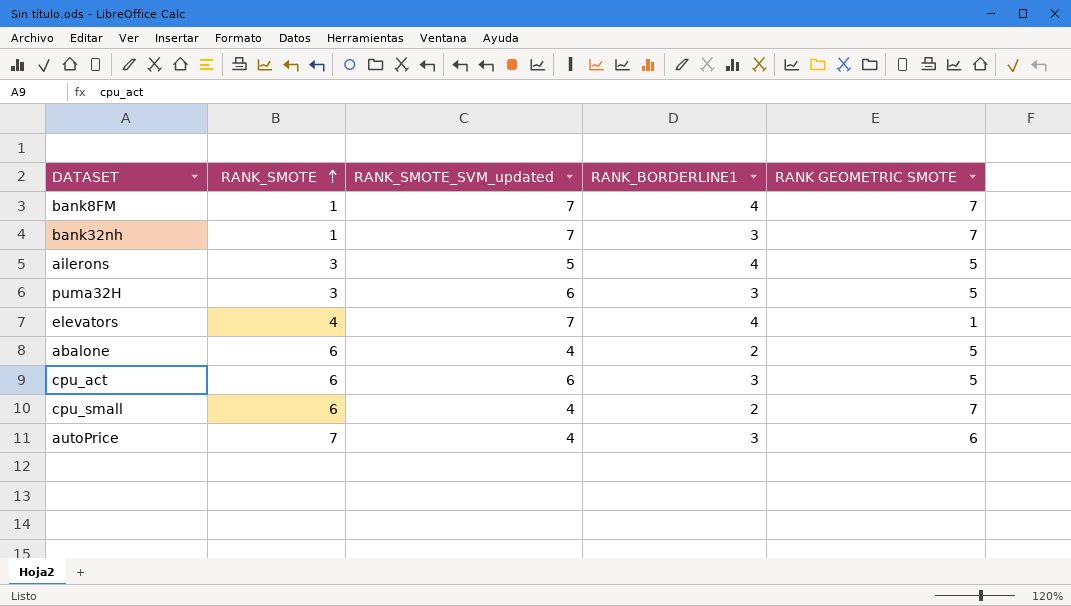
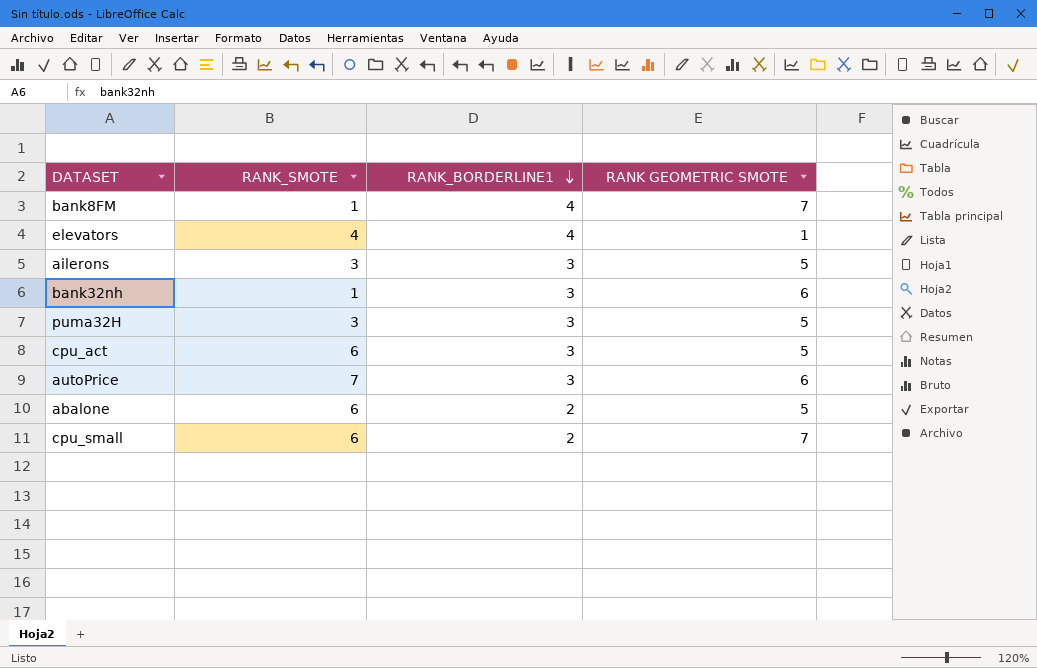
row order: RANK_SMOTE ascending -> RANK_BORDERLINE1 descending
column RANK_SMOTE_SVM_updated | position: 3 -> none
ailerons | RANK_BORDERLINE1: 4 -> 3
bank32nh | RANK GEOMETRIC SMOTE: 7 -> 6

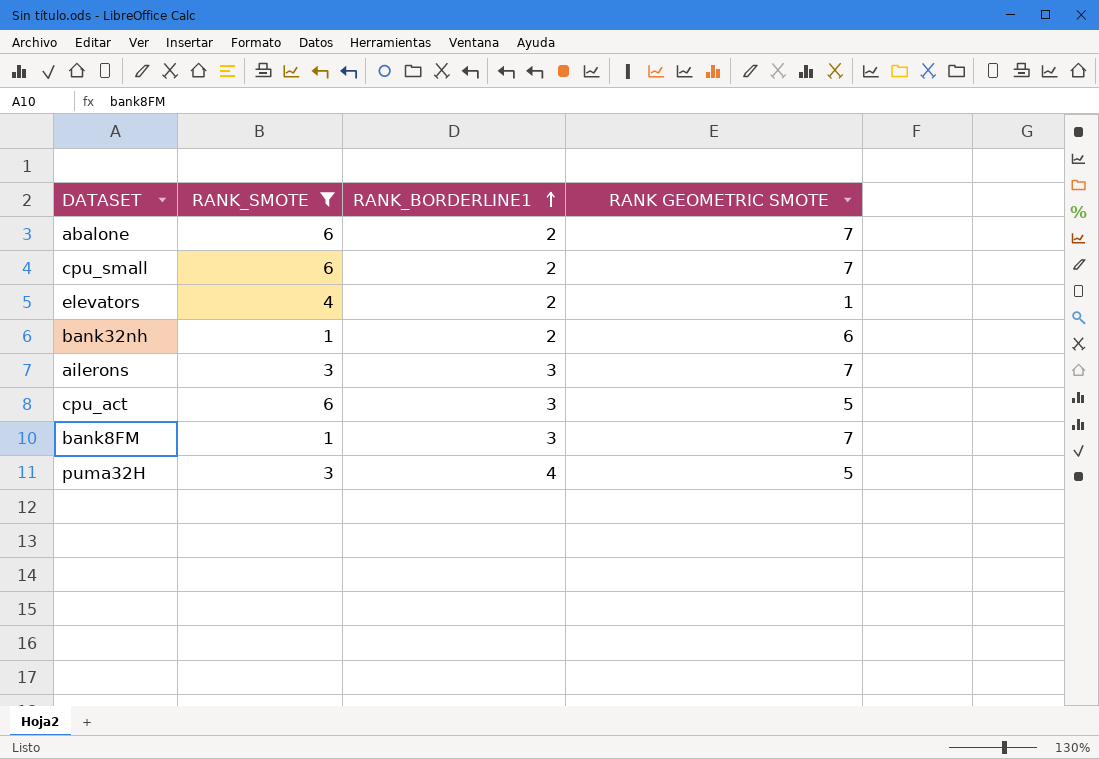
filter: none -> RANK_SMOTE != 7
row order: RANK_BORDERLINE1 descending -> RANK_BORDERLINE1 ascending
abalone | RANK GEOMETRIC SMOTE: 5 -> 7
elevators | RANK_BORDERLINE1: 4 -> 2
bank32nh | RANK_BORDERLINE1: 3 -> 2
ailerons | RANK GEOMETRIC SMOTE: 5 -> 7
bank8FM | RANK_BORDERLINE1: 4 -> 3
puma32H | RANK_BORDERLINE1: 3 -> 4

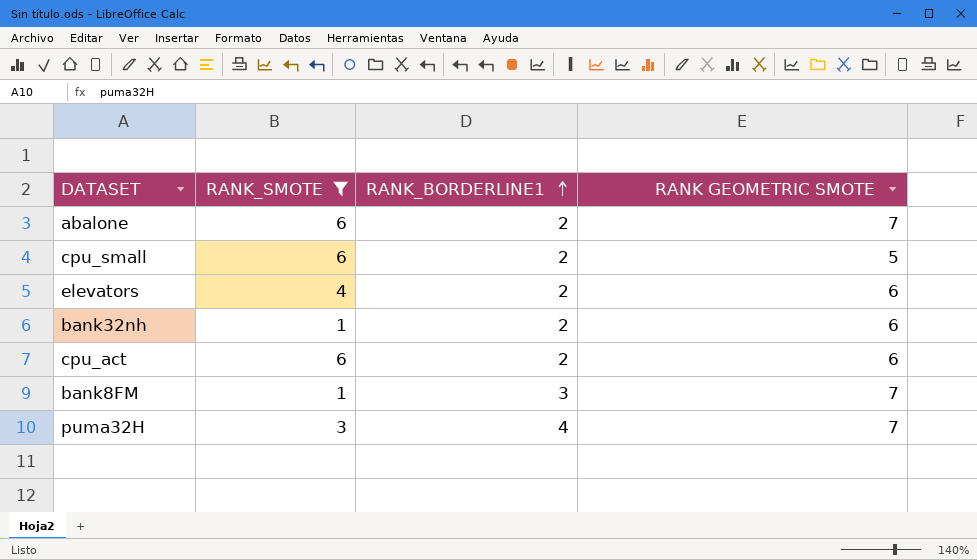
row ailerons: 3 | 3 | 7 -> none
cpu_small | RANK GEOMETRIC SMOTE: 7 -> 5
elevators | RANK GEOMETRIC SMOTE: 1 -> 6
cpu_act | RANK_BORDERLINE1: 3 -> 2
cpu_act | RANK GEOMETRIC SMOTE: 5 -> 6
puma32H | RANK GEOMETRIC SMOTE: 5 -> 7

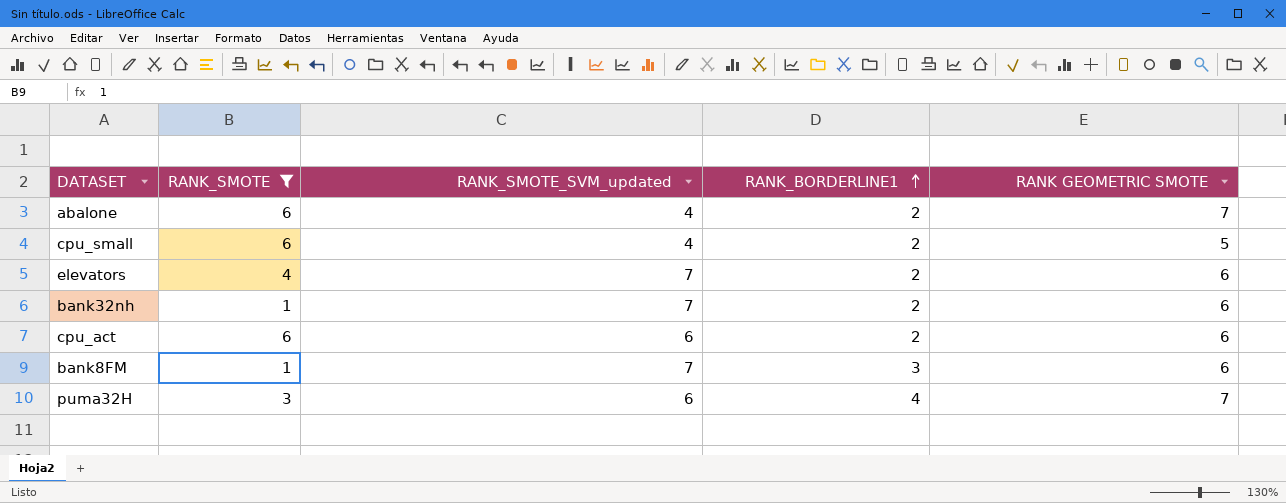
column RANK_SMOTE_SVM_updated | position: none -> 3
bank8FM | RANK GEOMETRIC SMOTE: 7 -> 6

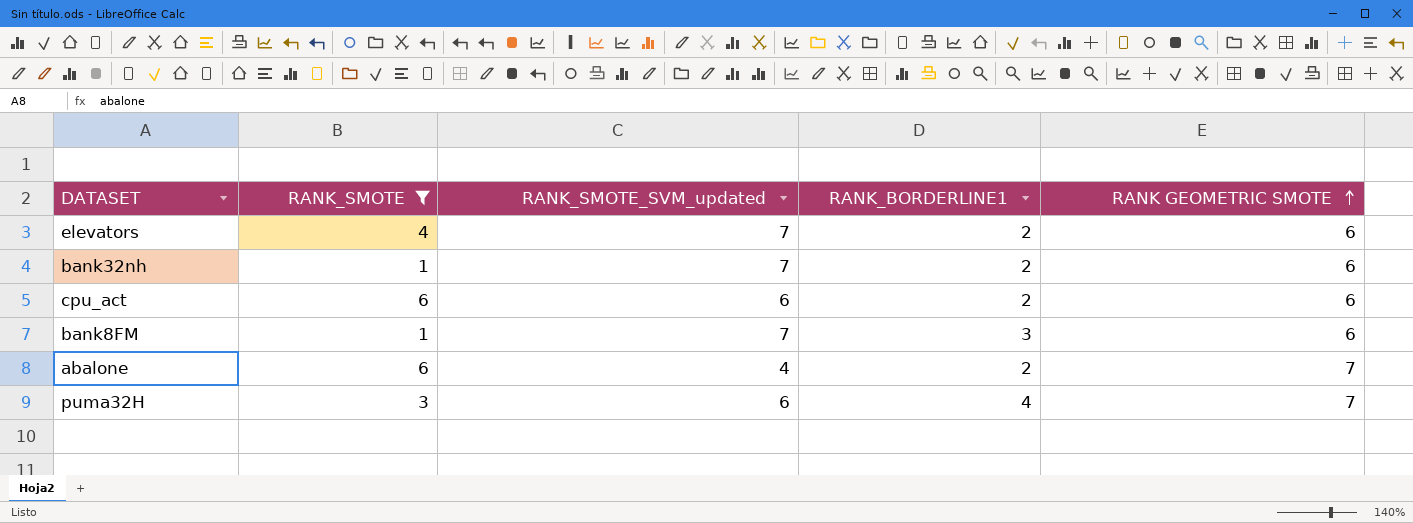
row order: RANK_BORDERLINE1 ascending -> RANK GEOMETRIC SMOTE ascending
row cpu_small: 6 | 4 | 2 | 5 -> none

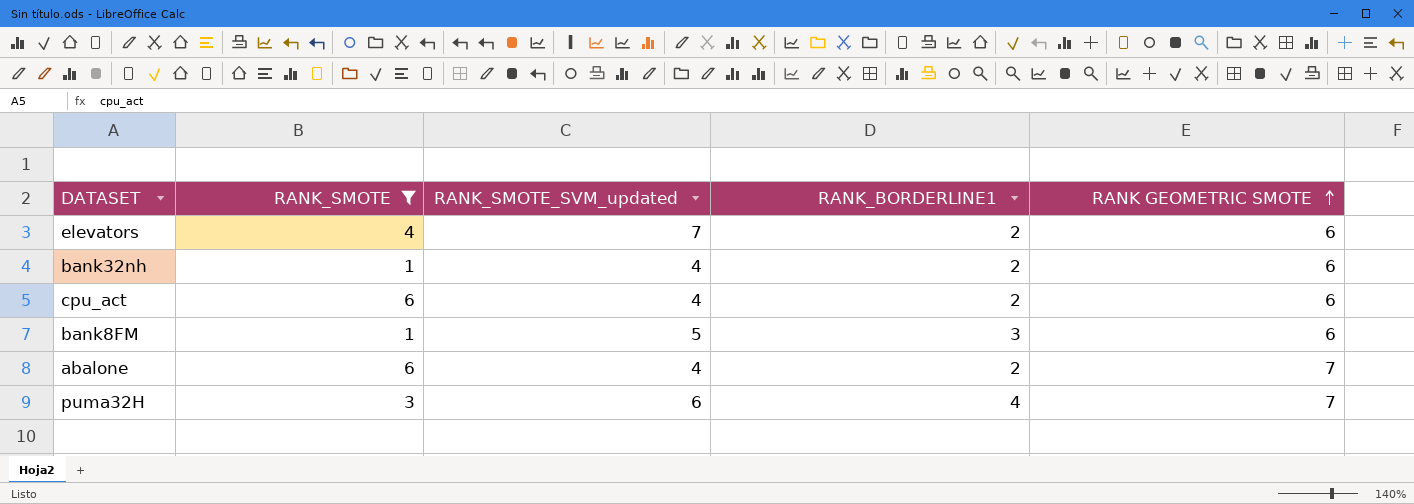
bank32nh | RANK_SMOTE_SVM_updated: 7 -> 4
cpu_act | RANK_SMOTE_SVM_updated: 6 -> 4
bank8FM | RANK_SMOTE_SVM_updated: 7 -> 5

